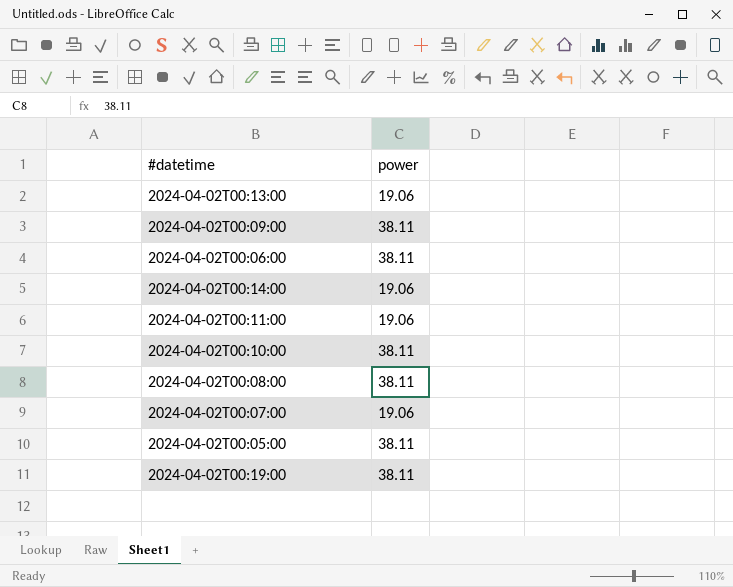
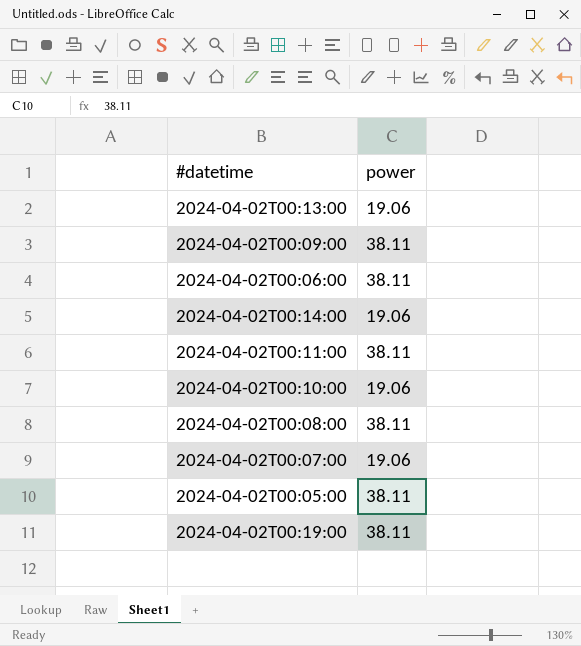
2024-04-02T00:11:00 | power: 19.06 -> 38.11
2024-04-02T00:10:00 | power: 38.11 -> 19.06

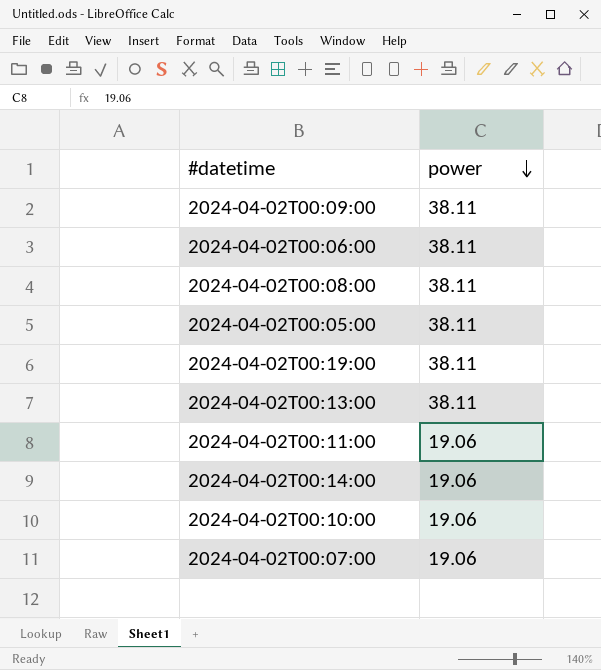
row order: none -> power descending
2024-04-02T00:13:00 | power: 19.06 -> 38.11
2024-04-02T00:11:00 | power: 38.11 -> 19.06

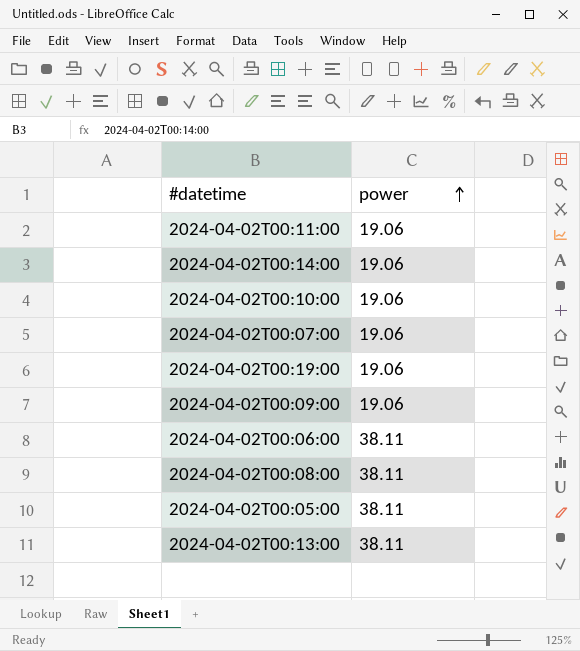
row order: power descending -> power ascending
2024-04-02T00:19:00 | power: 38.11 -> 19.06
2024-04-02T00:09:00 | power: 38.11 -> 19.06

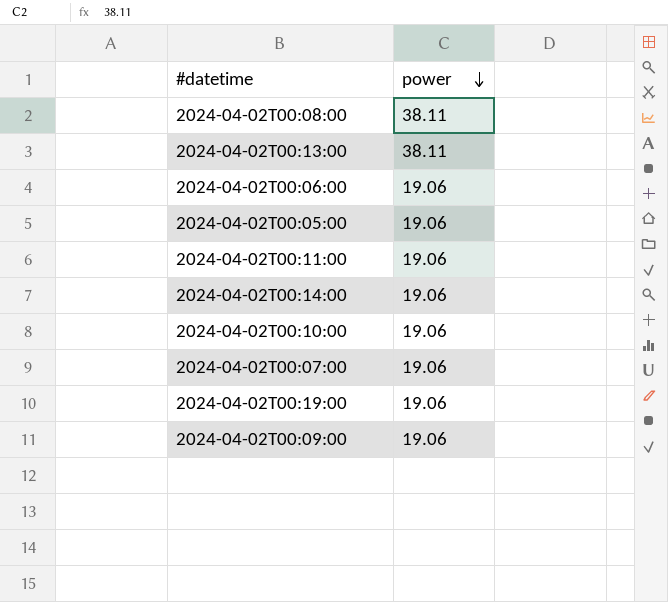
row order: power ascending -> power descending
2024-04-02T00:06:00 | power: 38.11 -> 19.06
2024-04-02T00:05:00 | power: 38.11 -> 19.06

